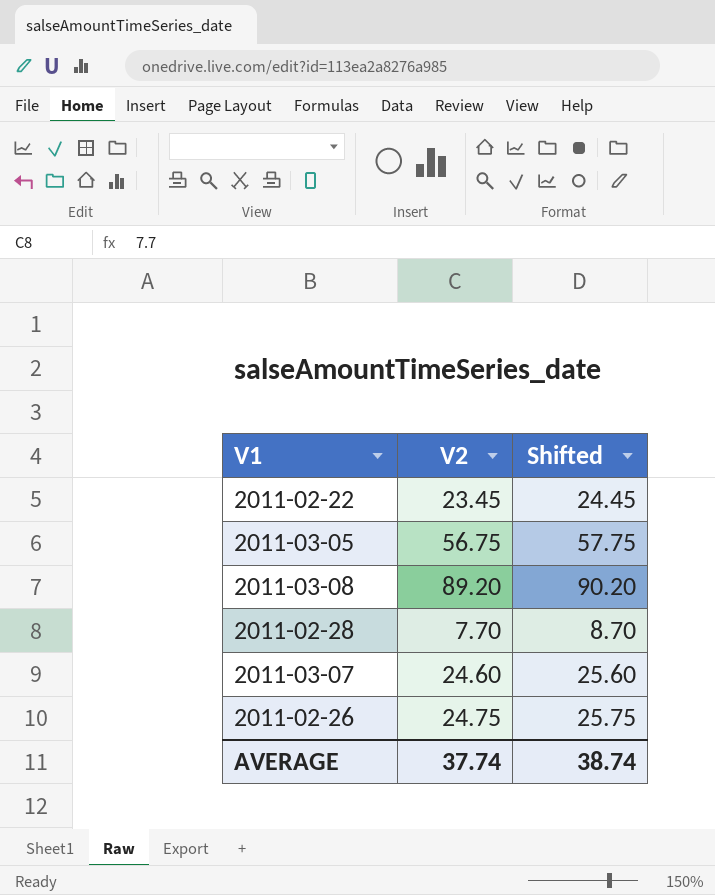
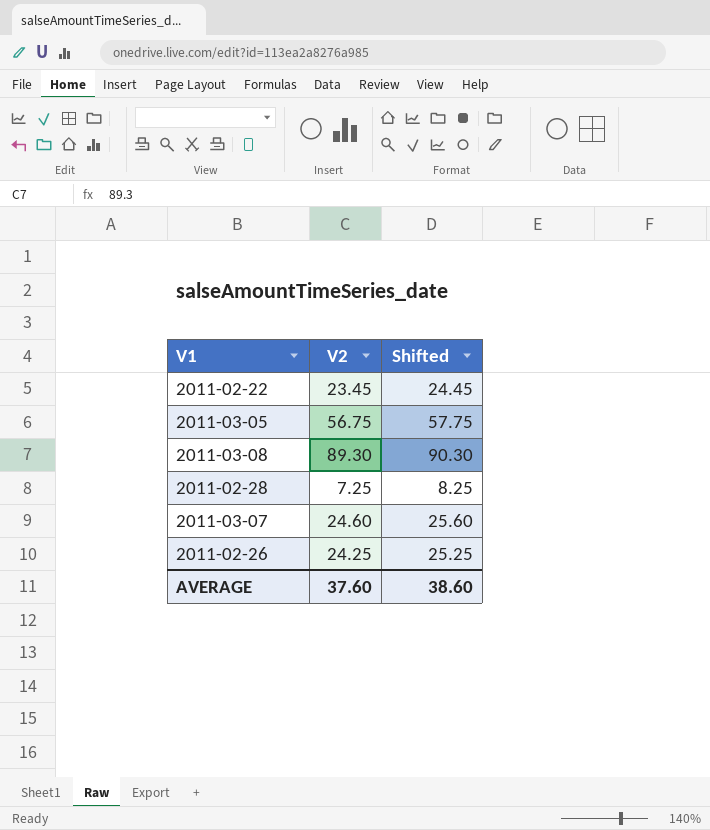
2011-03-08 | V2: 89.20 -> 89.30
2011-03-08 | Shifted: 90.20 -> 90.30
2011-02-28 | V2: 7.70 -> 7.25
2011-02-28 | Shifted: 8.70 -> 8.25
2011-02-26 | V2: 24.75 -> 24.25
2011-02-26 | Shifted: 25.75 -> 25.25
AVERAGE | V2: 37.74 -> 37.60
AVERAGE | Shifted: 38.74 -> 38.60

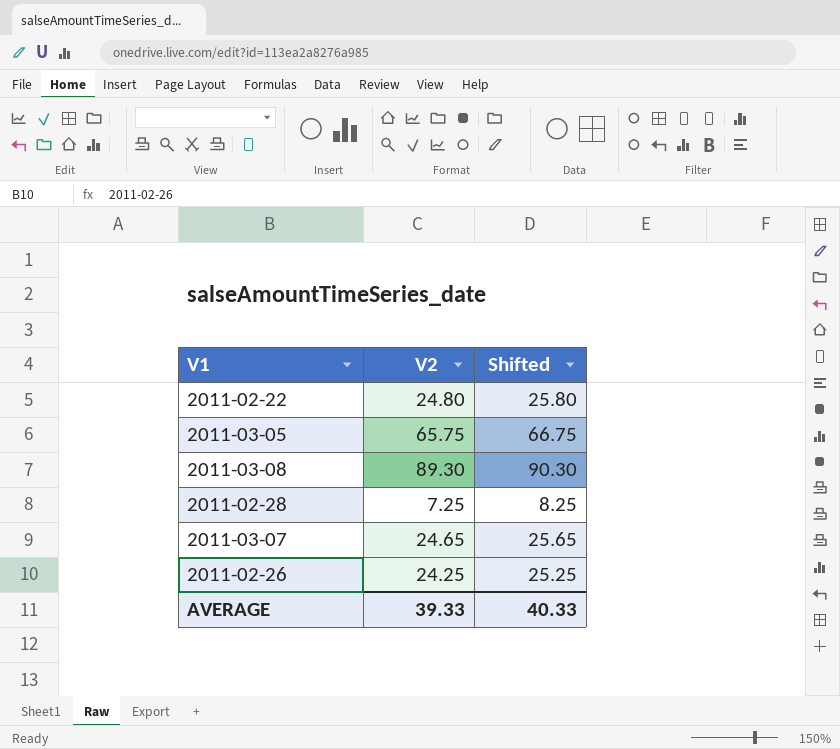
2011-02-22 | V2: 23.45 -> 24.80
2011-02-22 | Shifted: 24.45 -> 25.80
2011-03-05 | V2: 56.75 -> 65.75
2011-03-05 | Shifted: 57.75 -> 66.75
2011-03-07 | V2: 24.60 -> 24.65
2011-03-07 | Shifted: 25.60 -> 25.65
AVERAGE | V2: 37.60 -> 39.33
AVERAGE | Shifted: 38.60 -> 40.33

